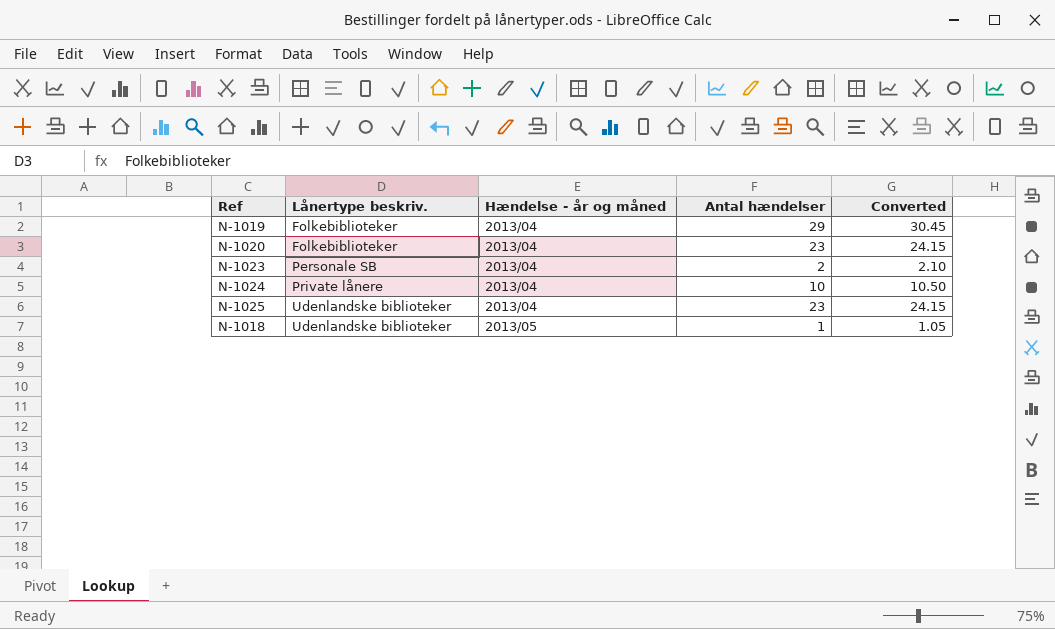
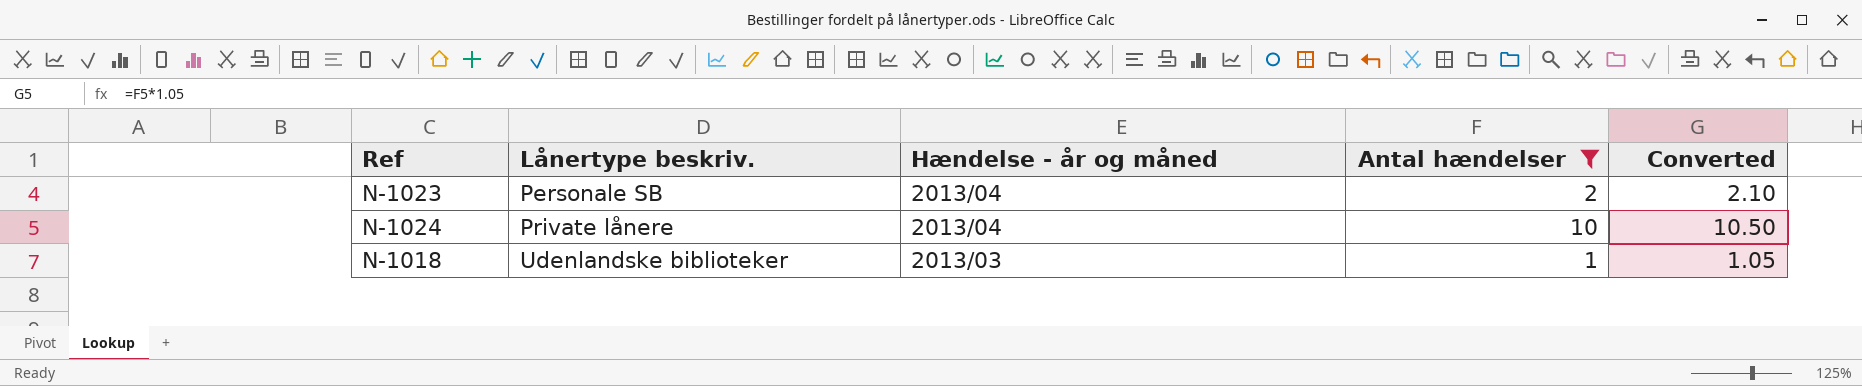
filter: none -> Antal hændelser <= 10
N-1018 | Hændelse - år og måned: 2013/05 -> 2013/03

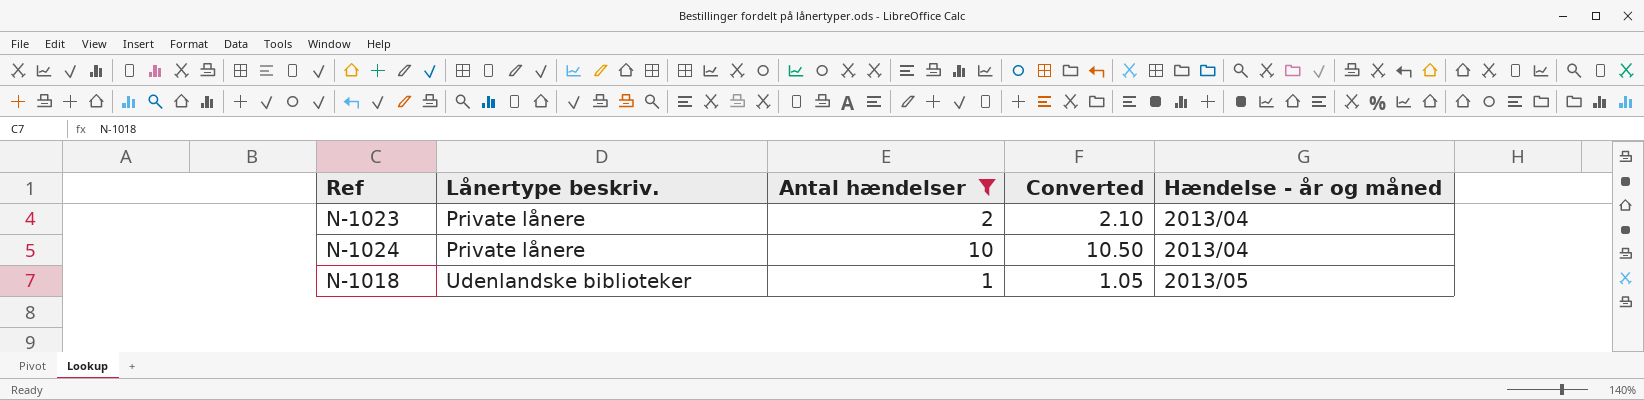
column Hændelse - år og måned | position: 3 -> 5
N-1023 | Lånertype beskriv.: Personale SB -> Private lånere
N-1018 | Hændelse - år og måned: 2013/03 -> 2013/05

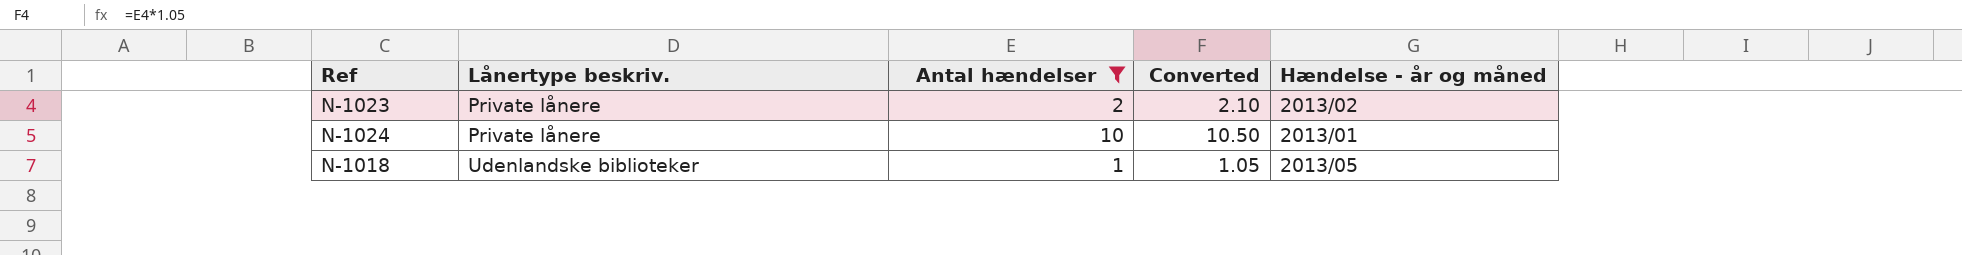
N-1023 | Hændelse - år og måned: 2013/04 -> 2013/02
N-1024 | Hændelse - år og måned: 2013/04 -> 2013/01

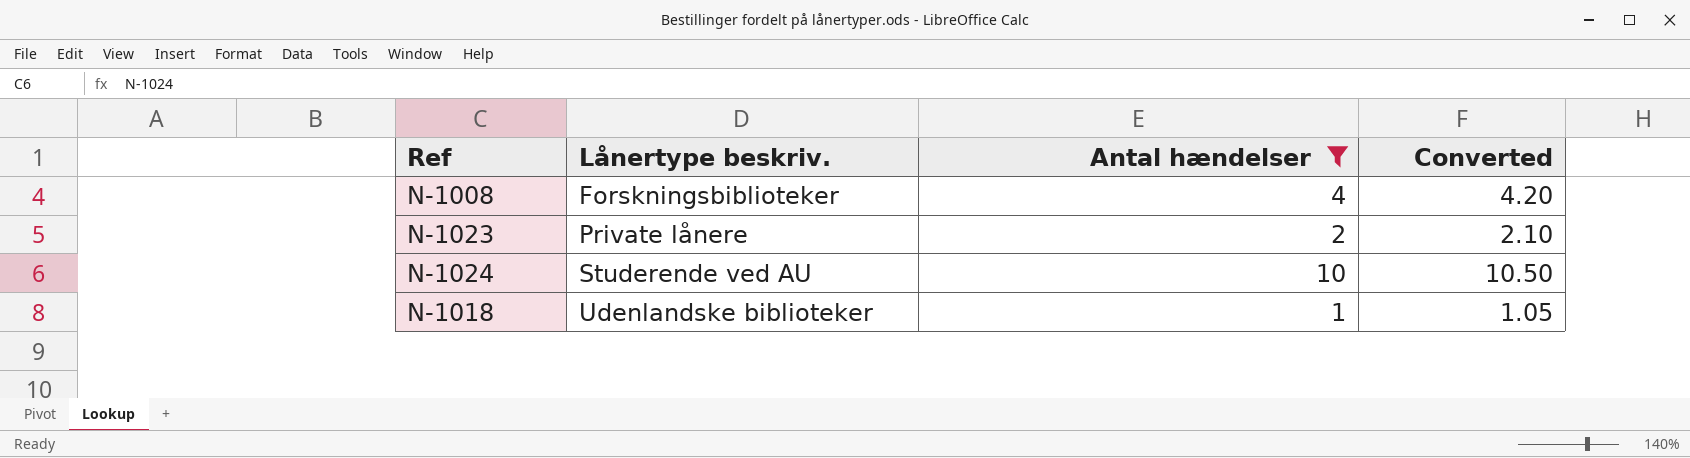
column Hændelse - år og måned | position: 5 -> none
row N-1008: none -> Forskningsbiblioteker | 4 | 4.20
N-1024 | Lånertype beskriv.: Private lånere -> Studerende ved AU

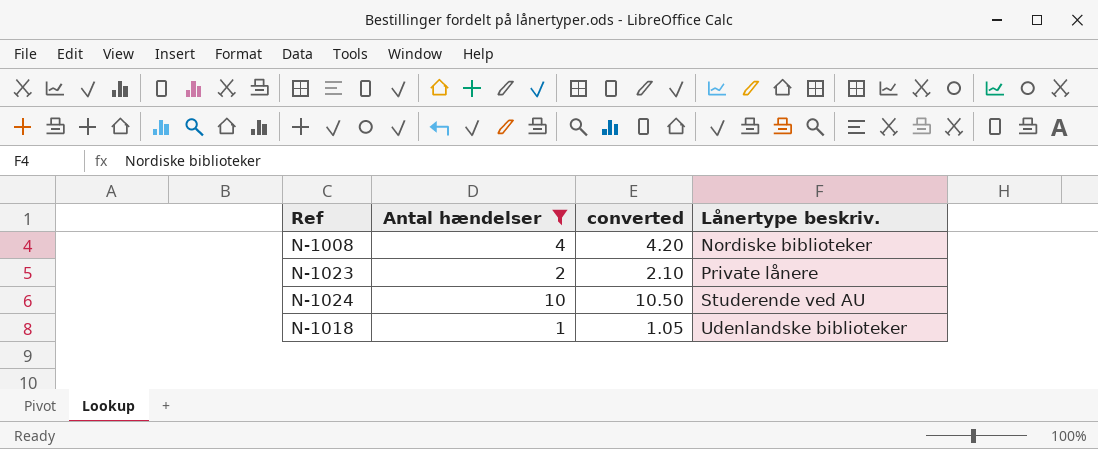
column name: Converted -> converted
column Lånertype beskriv. | position: 2 -> 4
N-1008 | Lånertype beskriv.: Forskningsbiblioteker -> Nordiske biblioteker

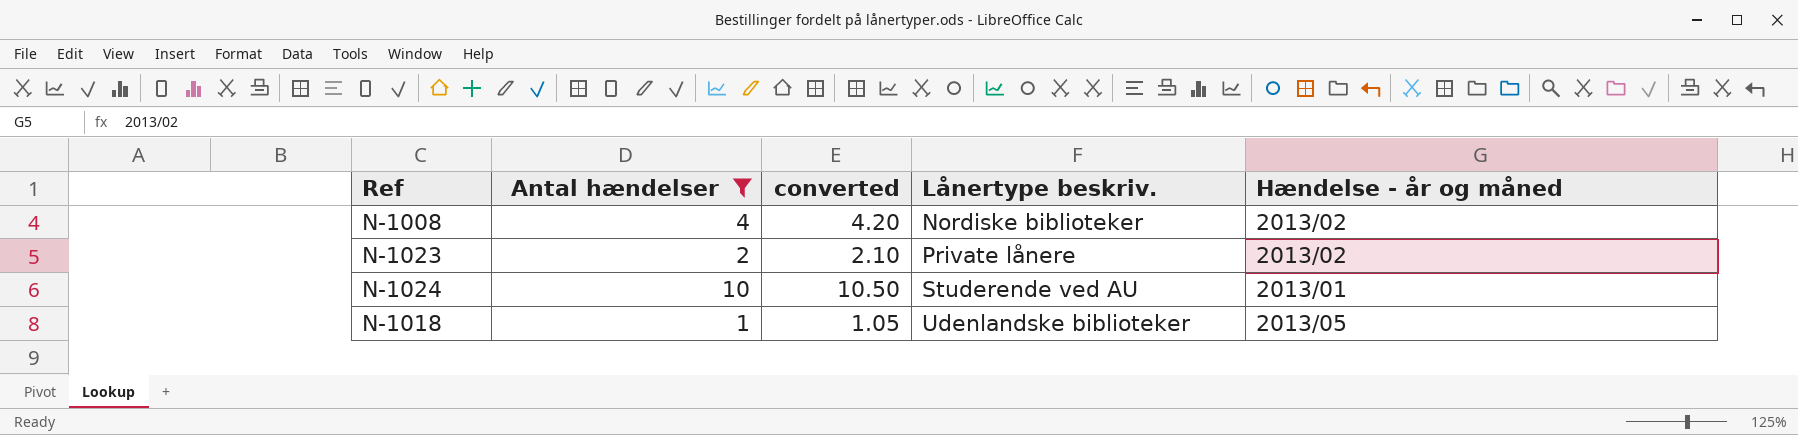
column Hændelse - år og måned | position: none -> 5

